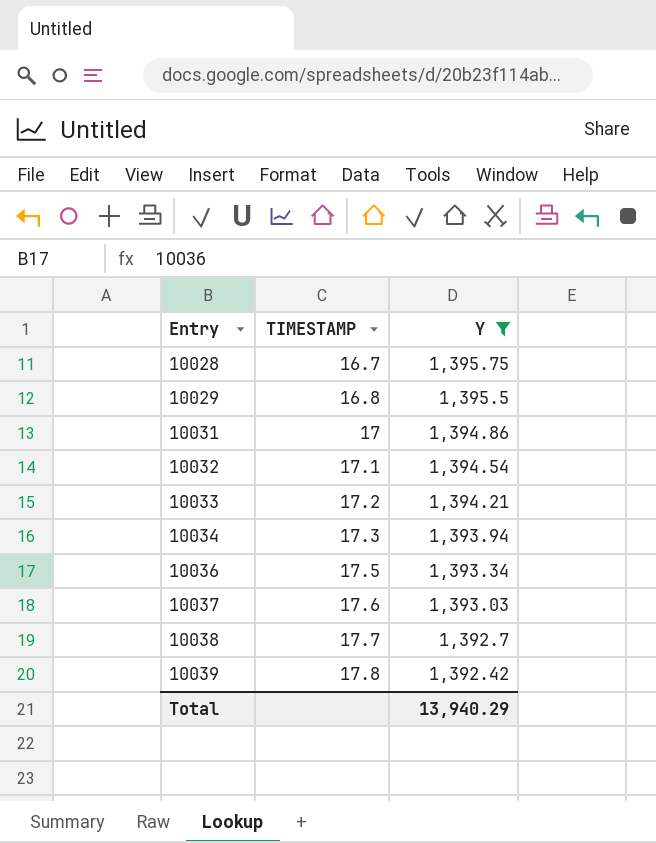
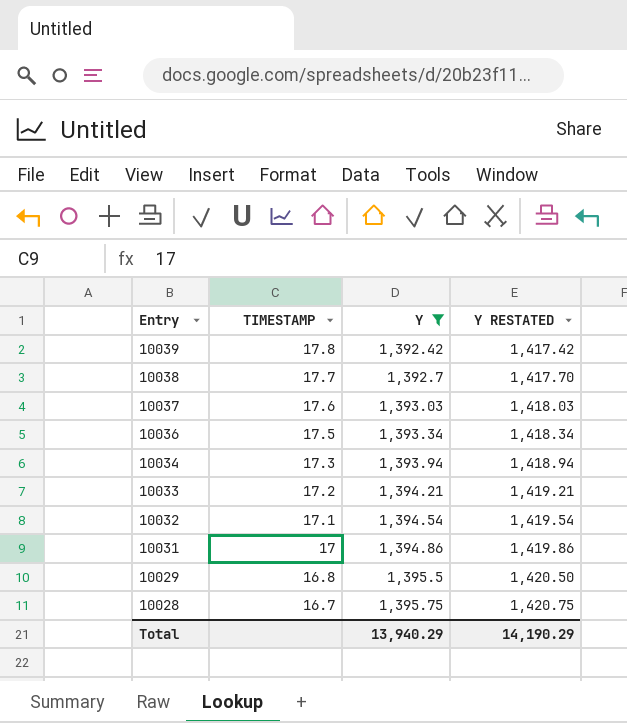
row order: Entry ascending -> Entry descending
column Y RESTATED | formula: none -> [Y] + 25

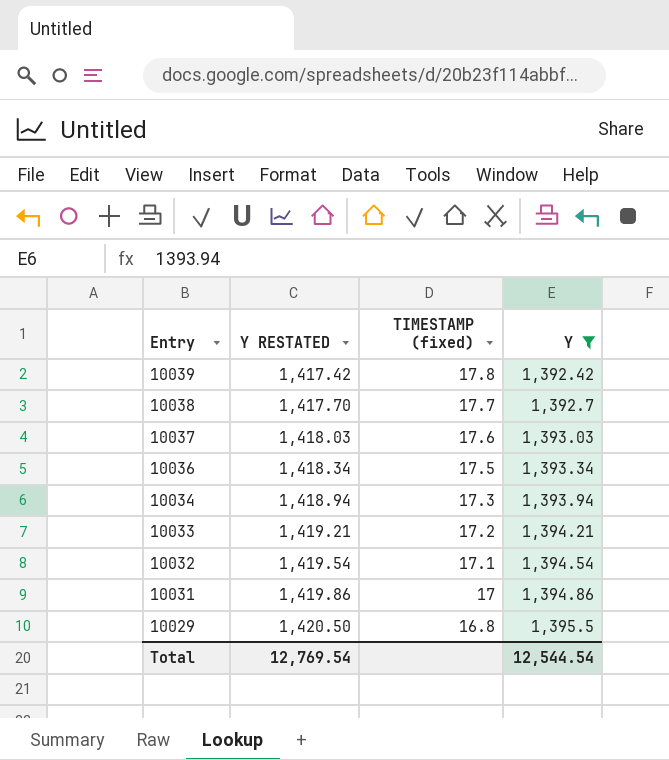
column Y RESTATED | position: 4 -> 2
column name: TIMESTAMP -> TIMESTAMP (fixed)
row 10028: 16.7 | 1,395.75 | 1,420.75 -> none
Total | Y RESTATED: 14,190.29 -> 12,769.54
Total | Y: 13,940.29 -> 12,544.54

